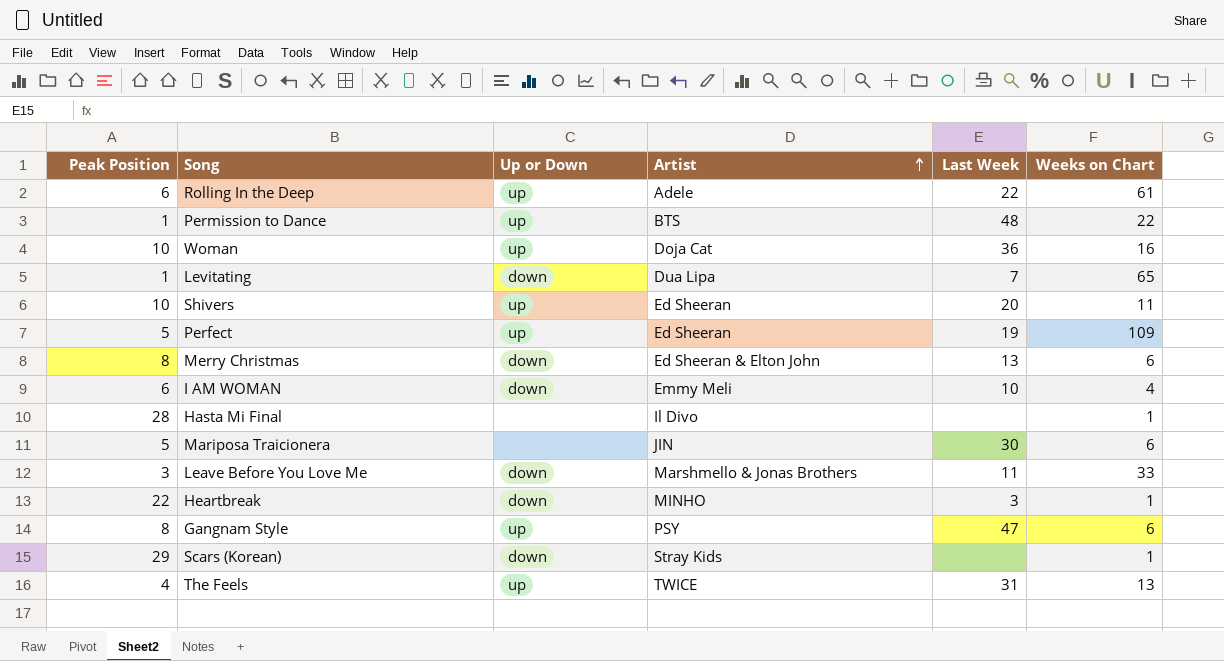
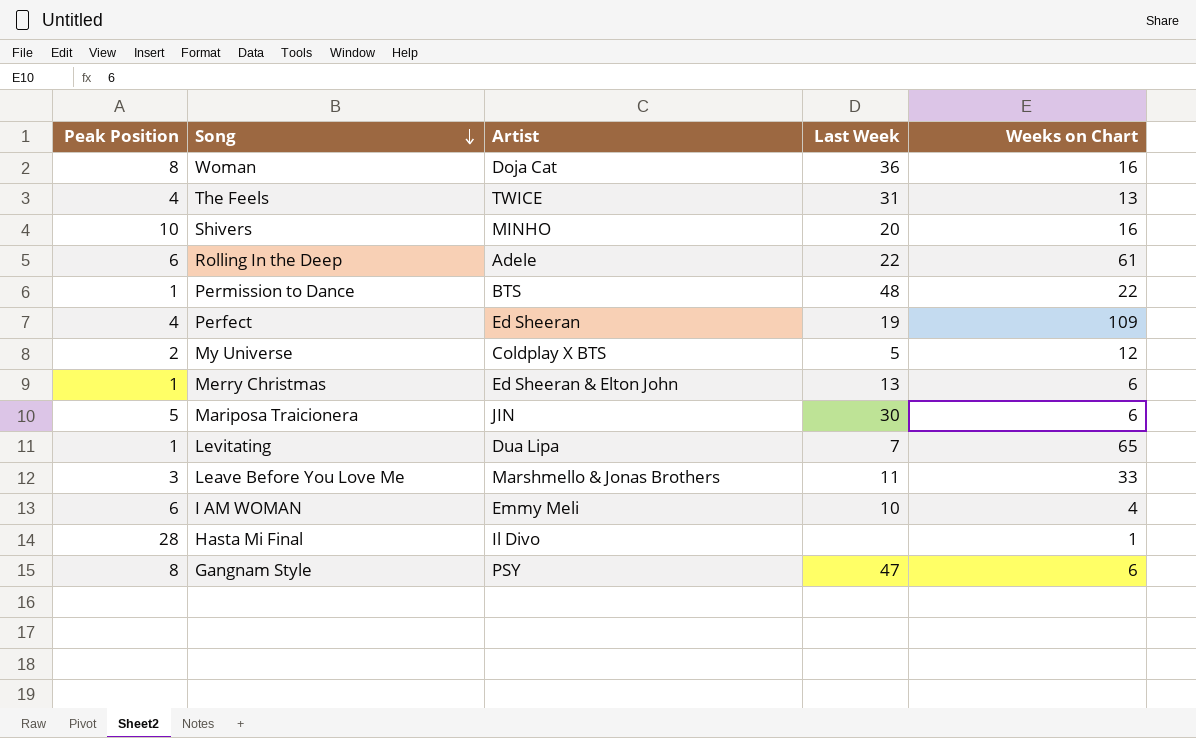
row order: Artist ascending -> Song descending
column Up or Down | position: 3 -> none
row Heartbreak: 22 | down | MINHO | 3 | 1 -> none
row Scars (Korean): 29 | down | Stray Kids | none | 1 -> none
Woman | Peak Position: 10 -> 8
Shivers | Artist: Ed Sheeran -> MINHO
Shivers | Weeks on Chart: 11 -> 16
Perfect | Peak Position: 5 -> 4
row My Universe: none -> 2 | Coldplay X BTS | 5 | 12
Merry Christmas | Peak Position: 8 -> 1

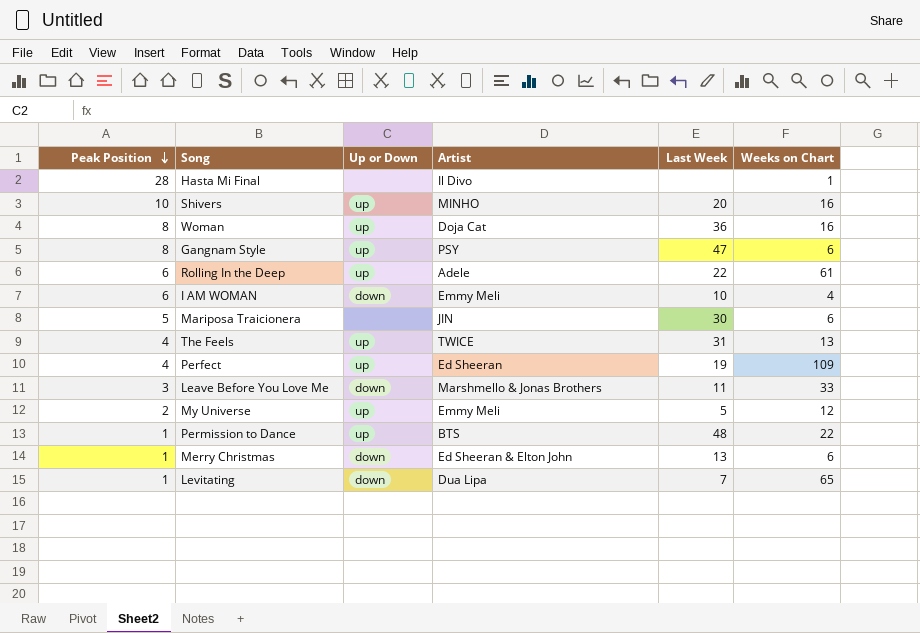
row order: Song descending -> Peak Position descending
column Up or Down | position: none -> 3
My Universe | Artist: Coldplay X BTS -> Emmy Meli

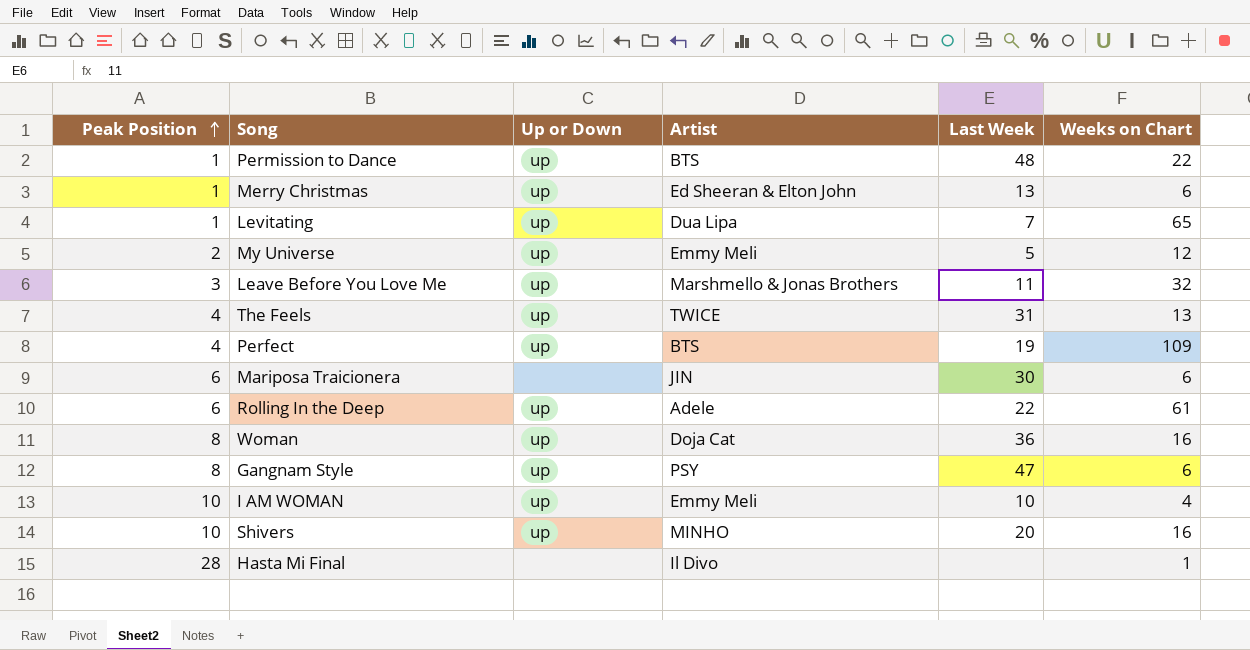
row order: Peak Position descending -> Peak Position ascending
Merry Christmas | Up or Down: down -> up
Levitating | Up or Down: down -> up
Leave Before You Love Me | Up or Down: down -> up
Leave Before You Love Me | Weeks on Chart: 33 -> 32
Perfect | Artist: Ed Sheeran -> BTS
Mariposa Traicionera | Peak Position: 5 -> 6
I AM WOMAN | Peak Position: 6 -> 10
I AM WOMAN | Up or Down: down -> up

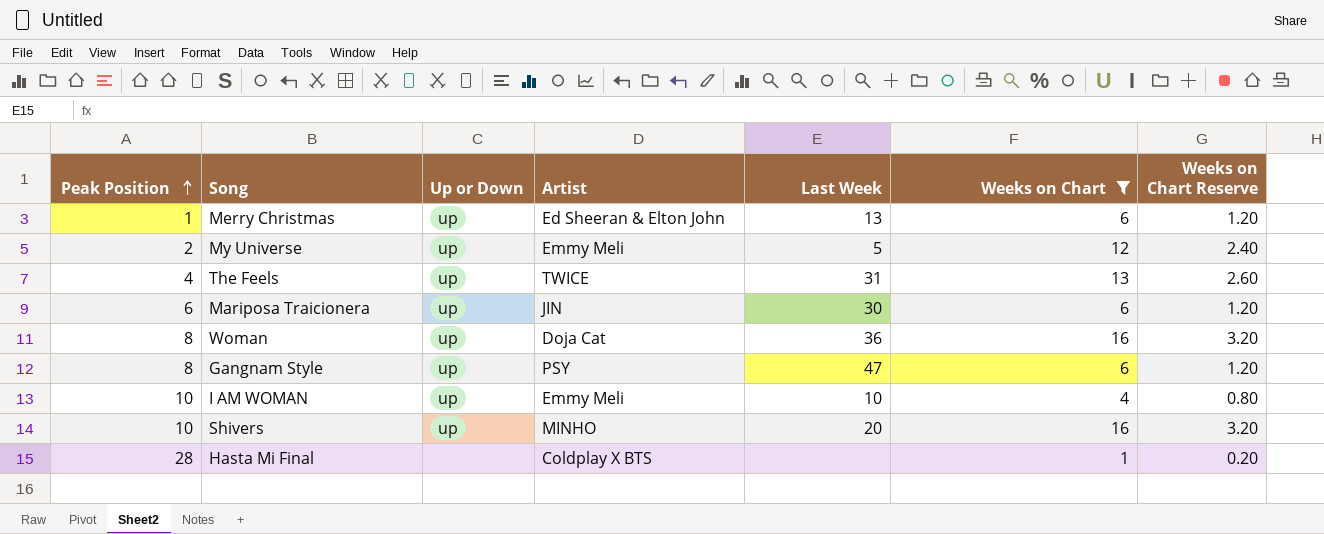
filter: none -> Weeks on Chart <= 16
column Weeks on Chart Reserve | formula: none -> [Weeks on Chart] * 0.2
Mariposa Traicionera | Up or Down: none -> up
Hasta Mi Final | Artist: Il Divo -> Coldplay X BTS

